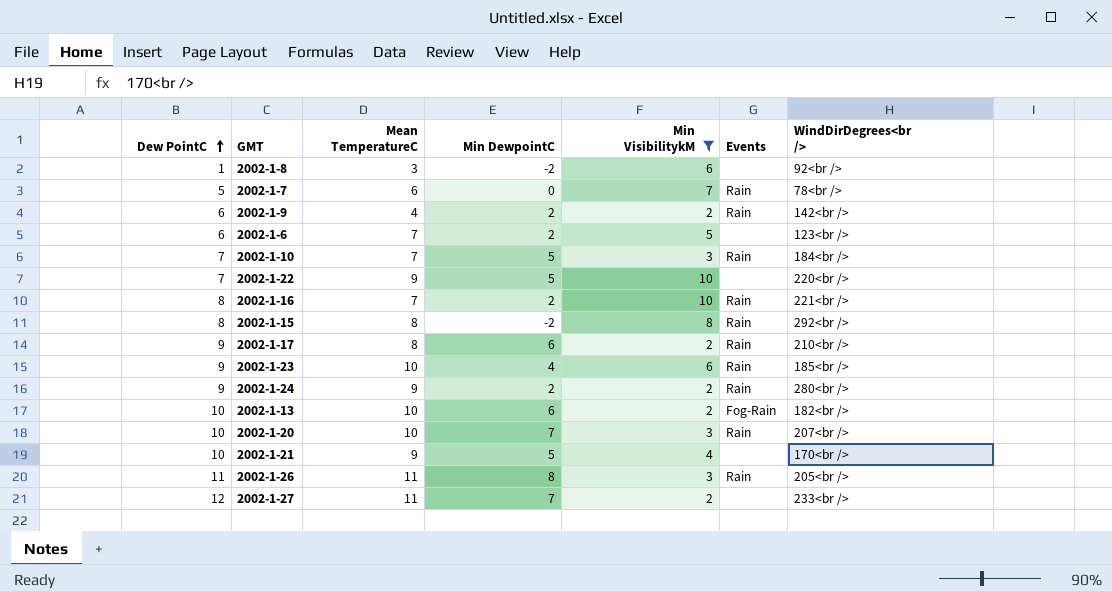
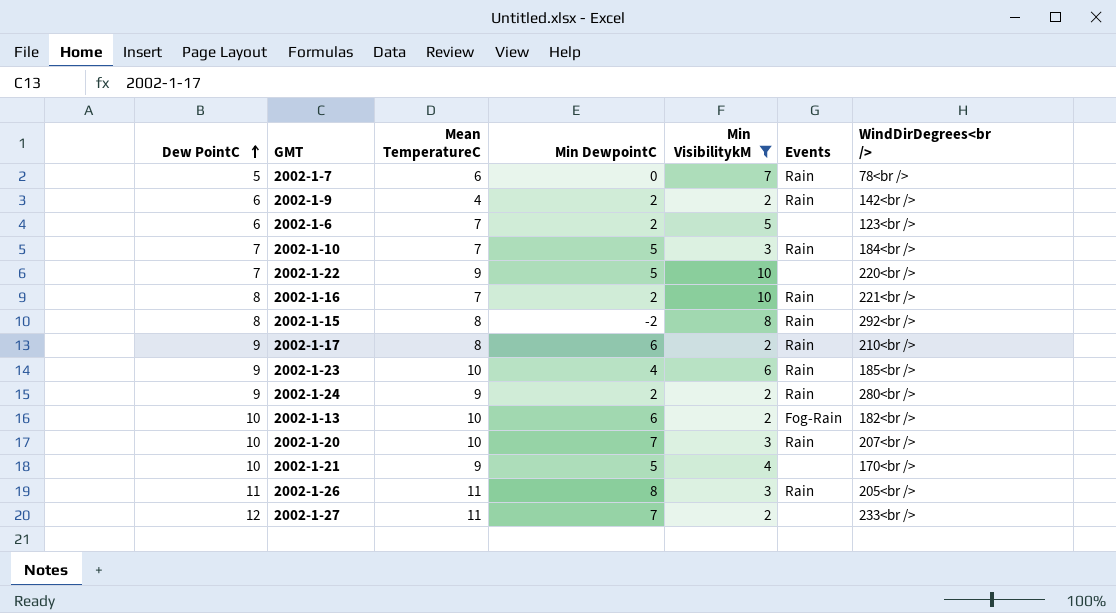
row 2002-1-8: 1 | 3 | -2 | 6 | none | 92<br /> -> none

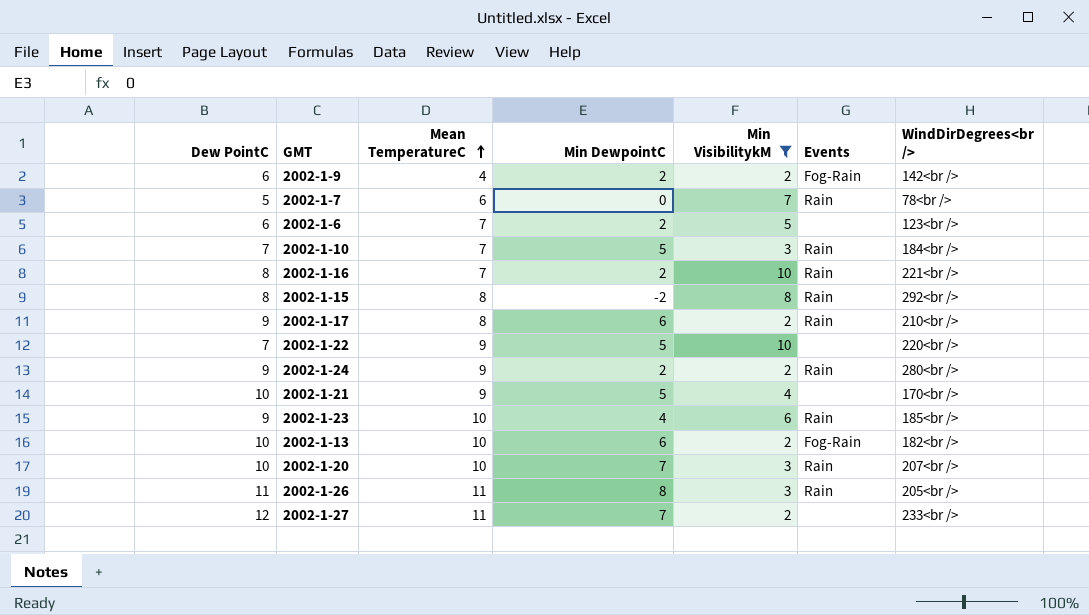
row order: Dew PointC ascending -> Mean TemperatureC ascending
2002-1-9 | Events: Rain -> Fog-Rain

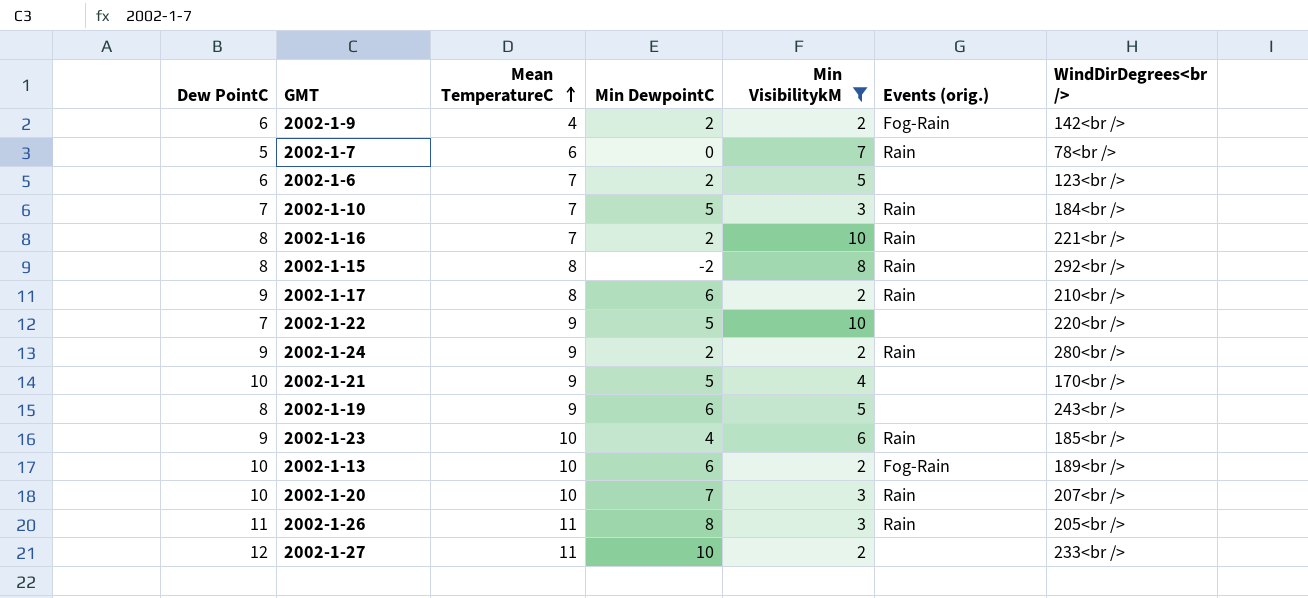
column name: Events -> Events (orig.)
row 2002-1-19: none -> 8 | 9 | 6 | 5 | none | 243<br />
2002-1-13 | WindDirDegrees<br />: 182<br /> -> 189<br />
2002-1-27 | Min DewpointC: 7 -> 10

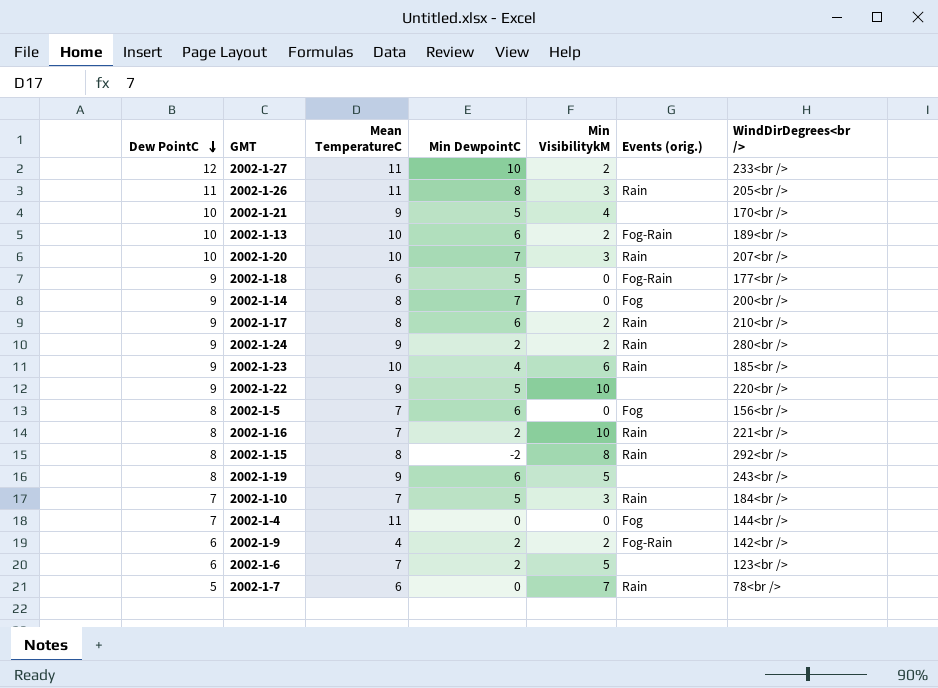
filter: Min VisibilitykM != 0 -> none
row order: Mean TemperatureC ascending -> Dew PointC descending
2002-1-22 | Dew PointC: 7 -> 9

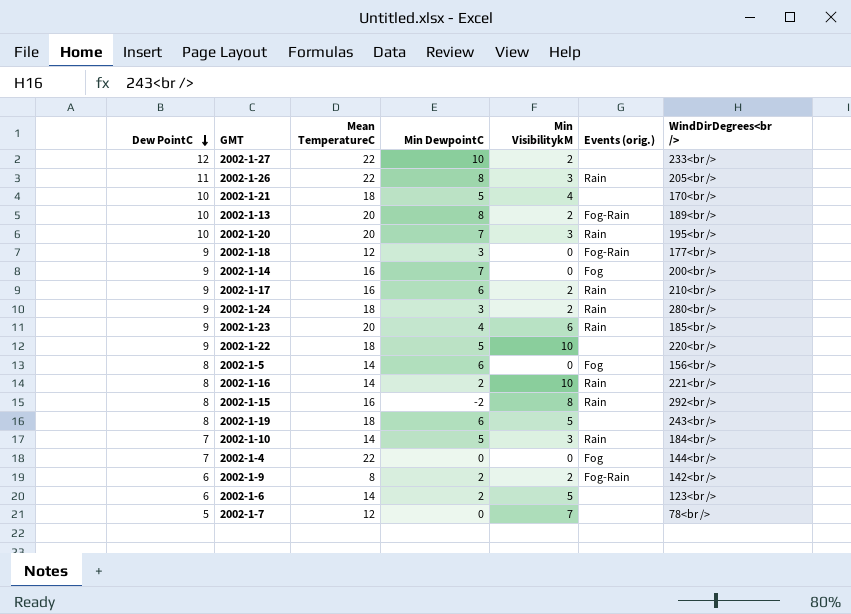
2002-1-27 | Mean TemperatureC: 11 -> 22
2002-1-26 | Mean TemperatureC: 11 -> 22
2002-1-21 | Mean TemperatureC: 9 -> 18
2002-1-13 | Mean TemperatureC: 10 -> 20
2002-1-13 | Min DewpointC: 6 -> 8
2002-1-20 | Mean TemperatureC: 10 -> 20
2002-1-20 | WindDirDegrees<br />: 207<br /> -> 195<br />
2002-1-18 | Mean TemperatureC: 6 -> 12
2002-1-18 | Min DewpointC: 5 -> 3
2002-1-14 | Mean TemperatureC: 8 -> 16
2002-1-17 | Mean TemperatureC: 8 -> 16
2002-1-24 | Mean TemperatureC: 9 -> 18
2002-1-24 | Min DewpointC: 2 -> 3
2002-1-23 | Mean TemperatureC: 10 -> 20
2002-1-22 | Mean TemperatureC: 9 -> 18
2002-1-5 | Mean TemperatureC: 7 -> 14
2002-1-16 | Mean TemperatureC: 7 -> 14
2002-1-15 | Mean TemperatureC: 8 -> 16
2002-1-19 | Mean TemperatureC: 9 -> 18
2002-1-10 | Mean TemperatureC: 7 -> 14
2002-1-4 | Mean TemperatureC: 11 -> 22
2002-1-9 | Mean TemperatureC: 4 -> 8
2002-1-6 | Mean TemperatureC: 7 -> 14
2002-1-7 | Mean TemperatureC: 6 -> 12
2002-1-7 | Events (orig.): Rain -> none

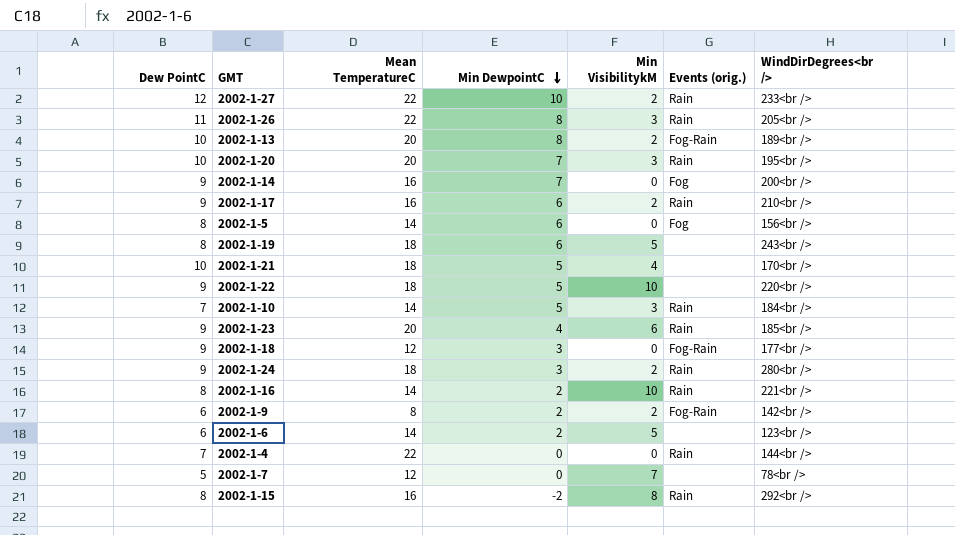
row order: Dew PointC descending -> Min DewpointC descending
2002-1-27 | Events (orig.): none -> Rain
2002-1-4 | Events (orig.): Fog -> Rain

